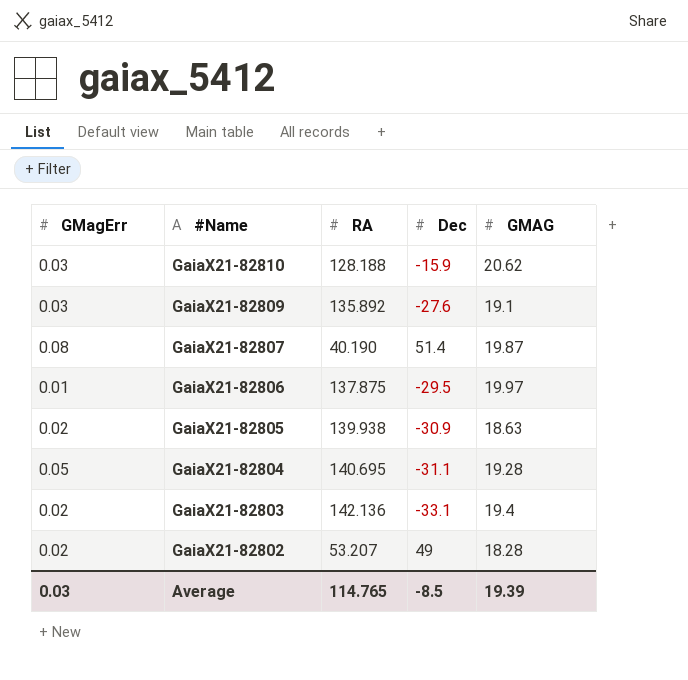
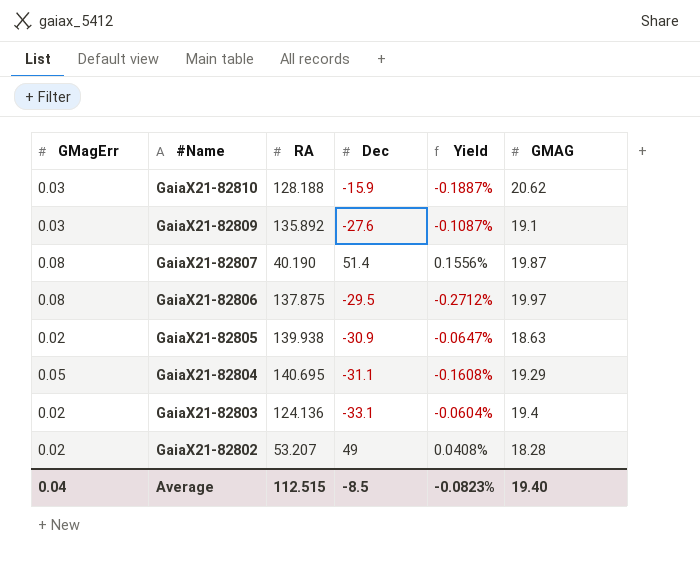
column Yield | formula: none -> [GMagErr] / [Dec]
GaiaX21-82806 | GMagErr: 0.01 -> 0.08
GaiaX21-82804 | GMAG: 19.28 -> 19.29
GaiaX21-82803 | RA: 142.136 -> 124.136
Average | GMagErr: 0.03 -> 0.04
Average | RA: 114.765 -> 112.515
Average | GMAG: 19.39 -> 19.40

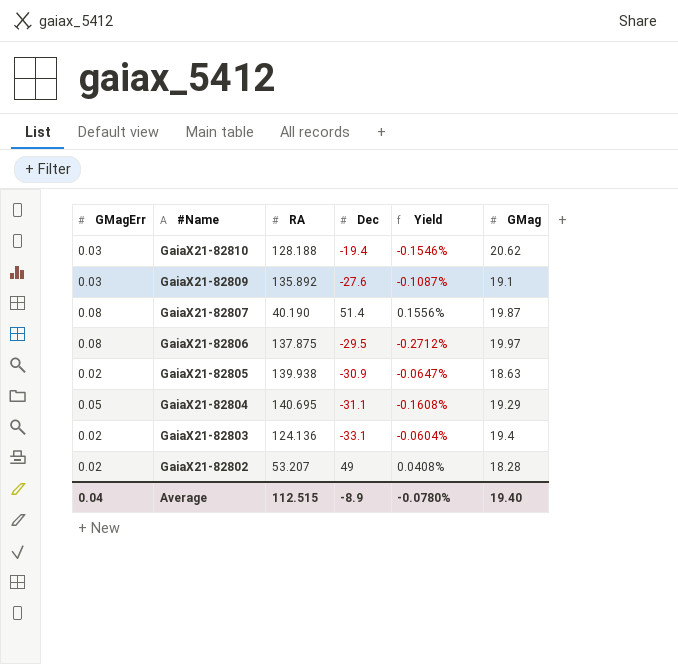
column name: GMAG -> GMag
GaiaX21-82810 | Dec: -15.9 -> -19.4
GaiaX21-82810 | Yield: -0.1887% -> -0.1546%
Average | Dec: -8.5 -> -8.9
Average | Yield: -0.0823% -> -0.0780%

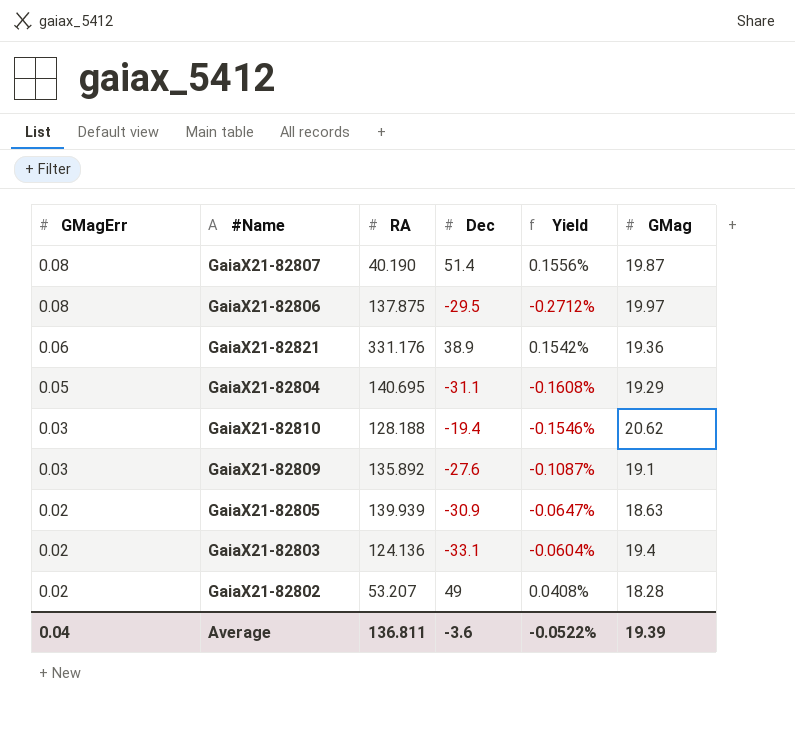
row order: #Name descending -> GMagErr descending
row GaiaX21-82821: none -> 0.06 | 331.176 | 38.9 | 0.1542% | 19.36
GaiaX21-82805 | RA: 139.938 -> 139.939
Average | RA: 112.515 -> 136.811
Average | Dec: -8.9 -> -3.6
Average | Yield: -0.0780% -> -0.0522%
Average | GMag: 19.40 -> 19.39

